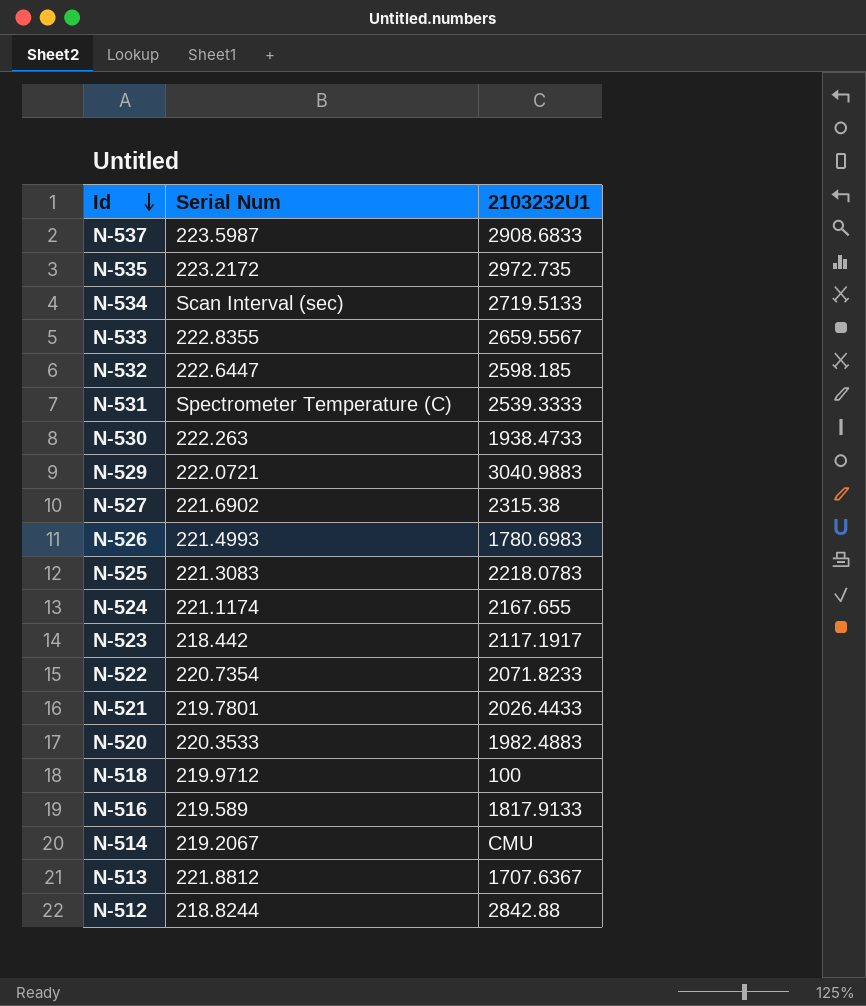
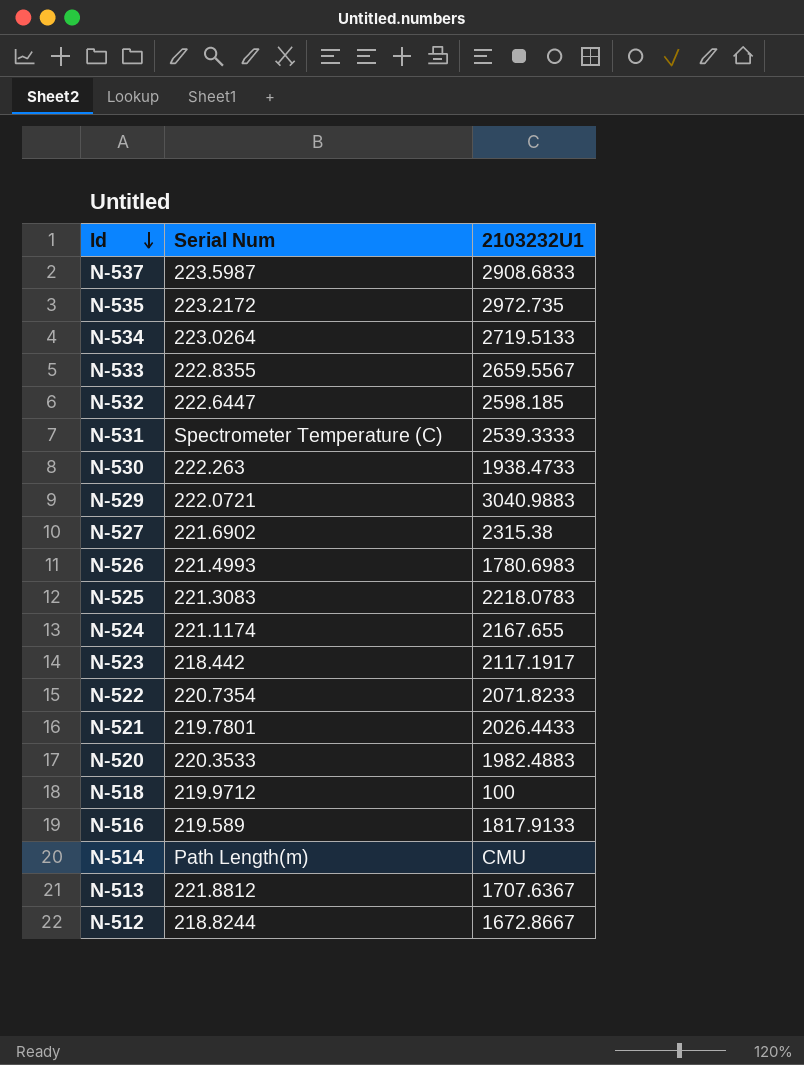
N-534 | Serial Num: Scan Interval (sec) -> 223.0264
N-514 | Serial Num: 219.2067 -> Path Length(m)
N-512 | 2103232U1: 2842.88 -> 1672.8667

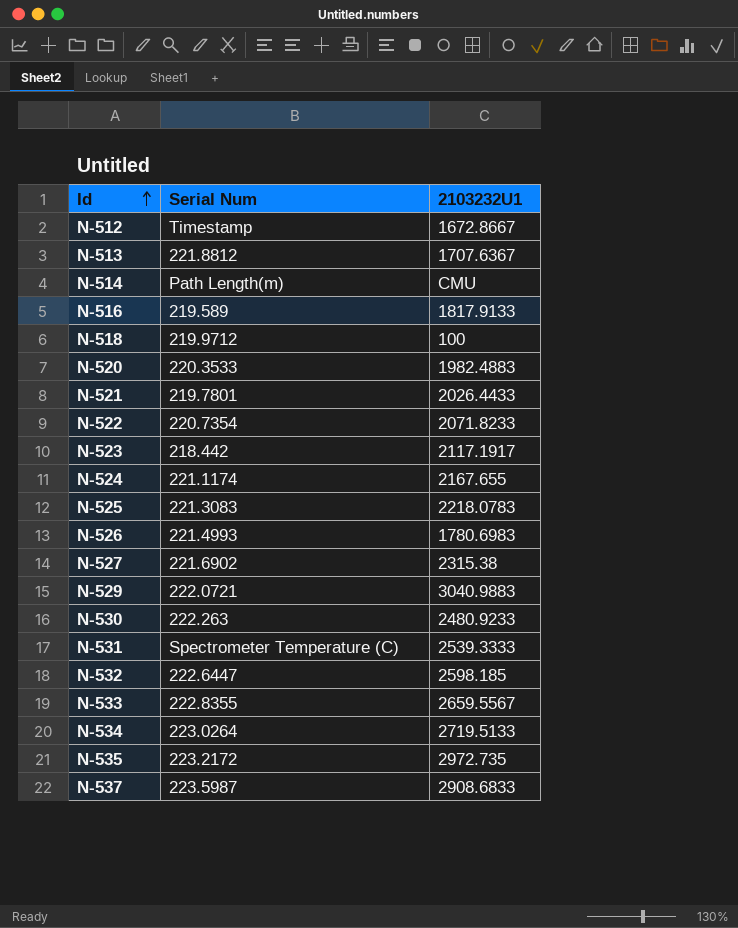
row order: Id descending -> Id ascending
N-512 | Serial Num: 218.8244 -> Timestamp
N-530 | 2103232U1: 1938.4733 -> 2480.9233

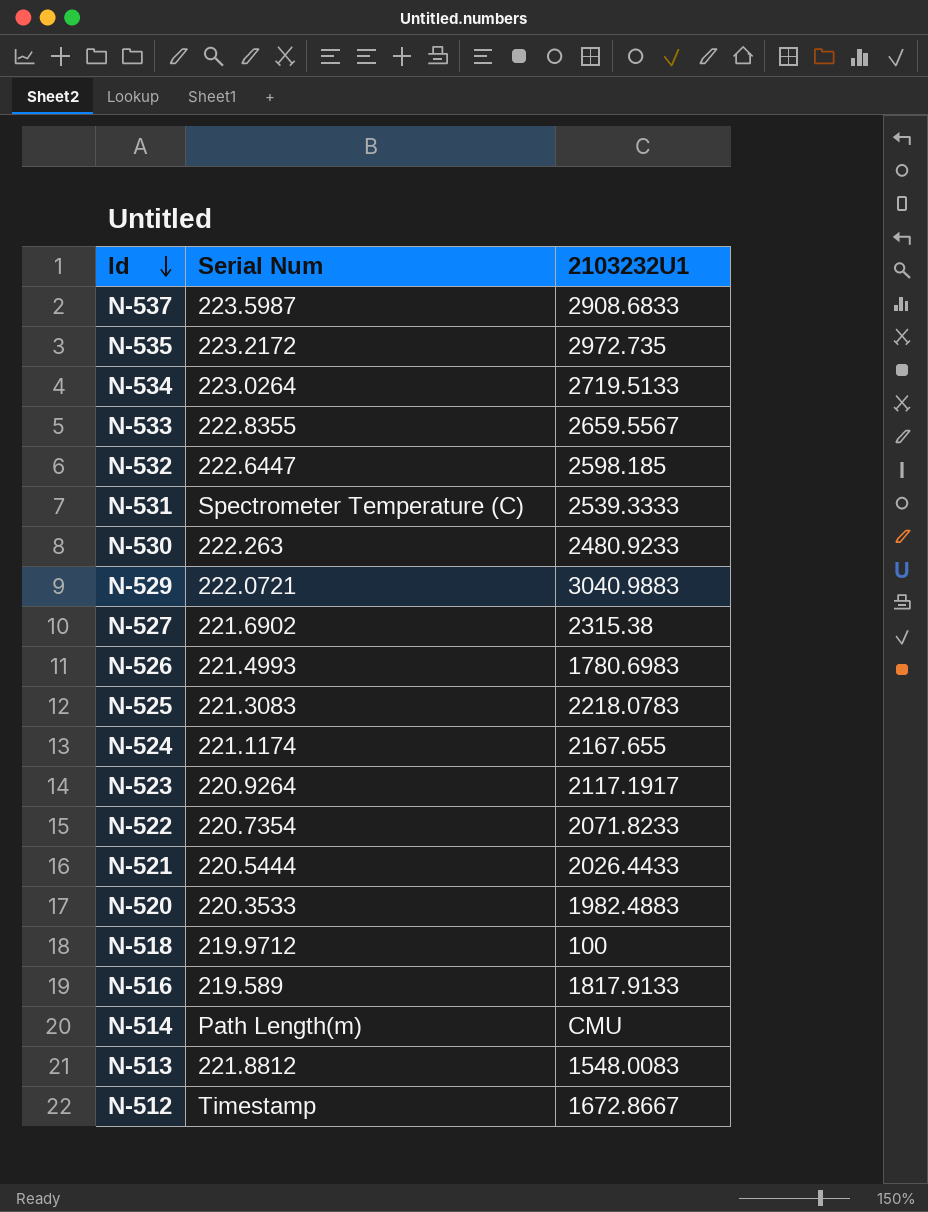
row order: Id ascending -> Id descending
N-523 | Serial Num: 218.442 -> 220.9264
N-521 | Serial Num: 219.7801 -> 220.5444
N-513 | 2103232U1: 1707.6367 -> 1548.0083

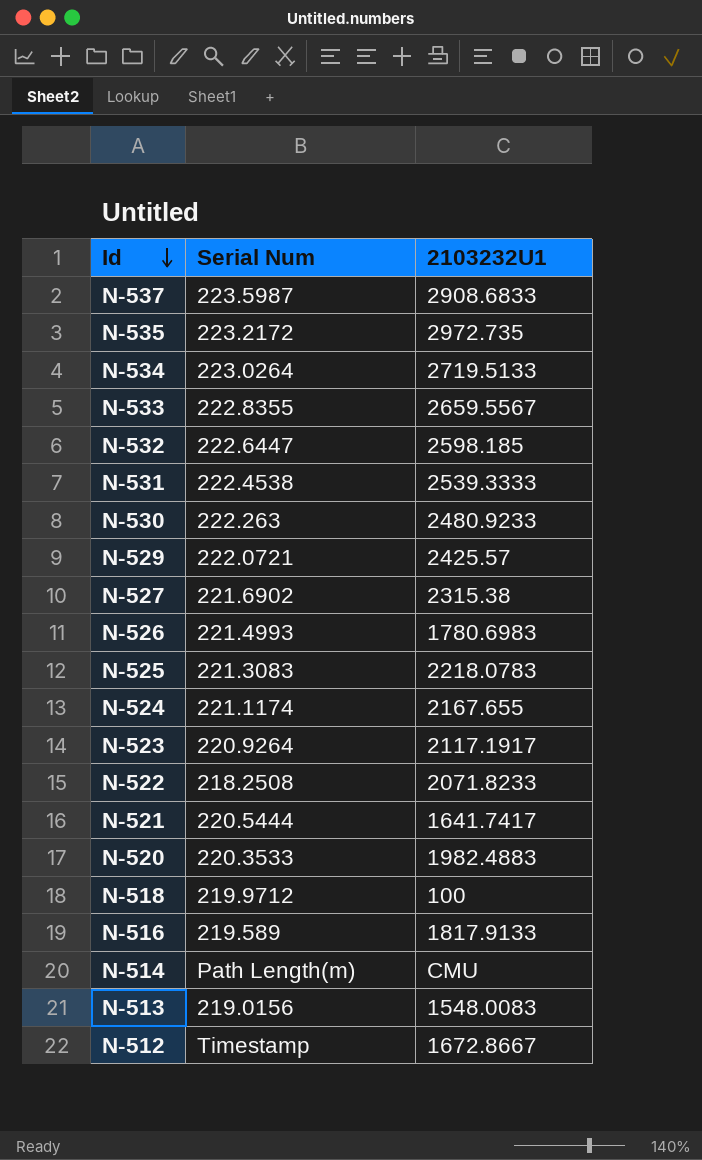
N-531 | Serial Num: Spectrometer Temperature (C) -> 222.4538
N-529 | 2103232U1: 3040.9883 -> 2425.57
N-522 | Serial Num: 220.7354 -> 218.2508
N-521 | 2103232U1: 2026.4433 -> 1641.7417
N-513 | Serial Num: 221.8812 -> 219.0156

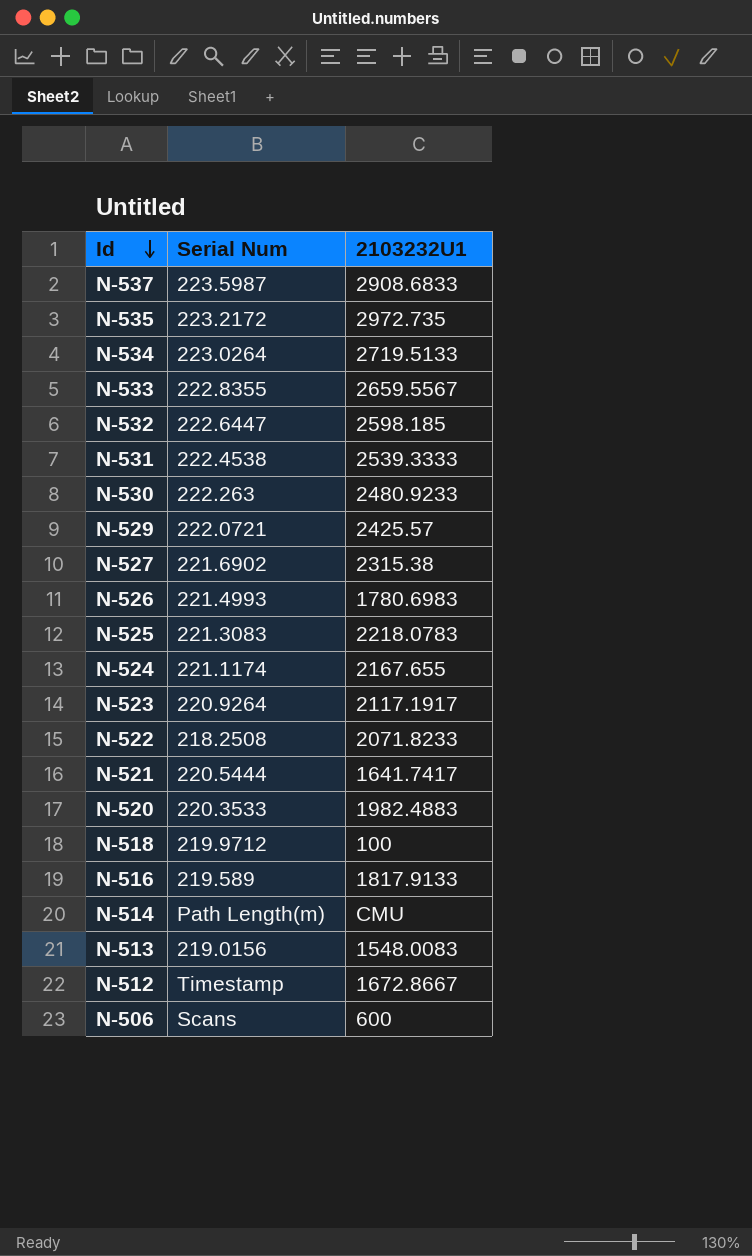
row N-506: none -> Scans | 600

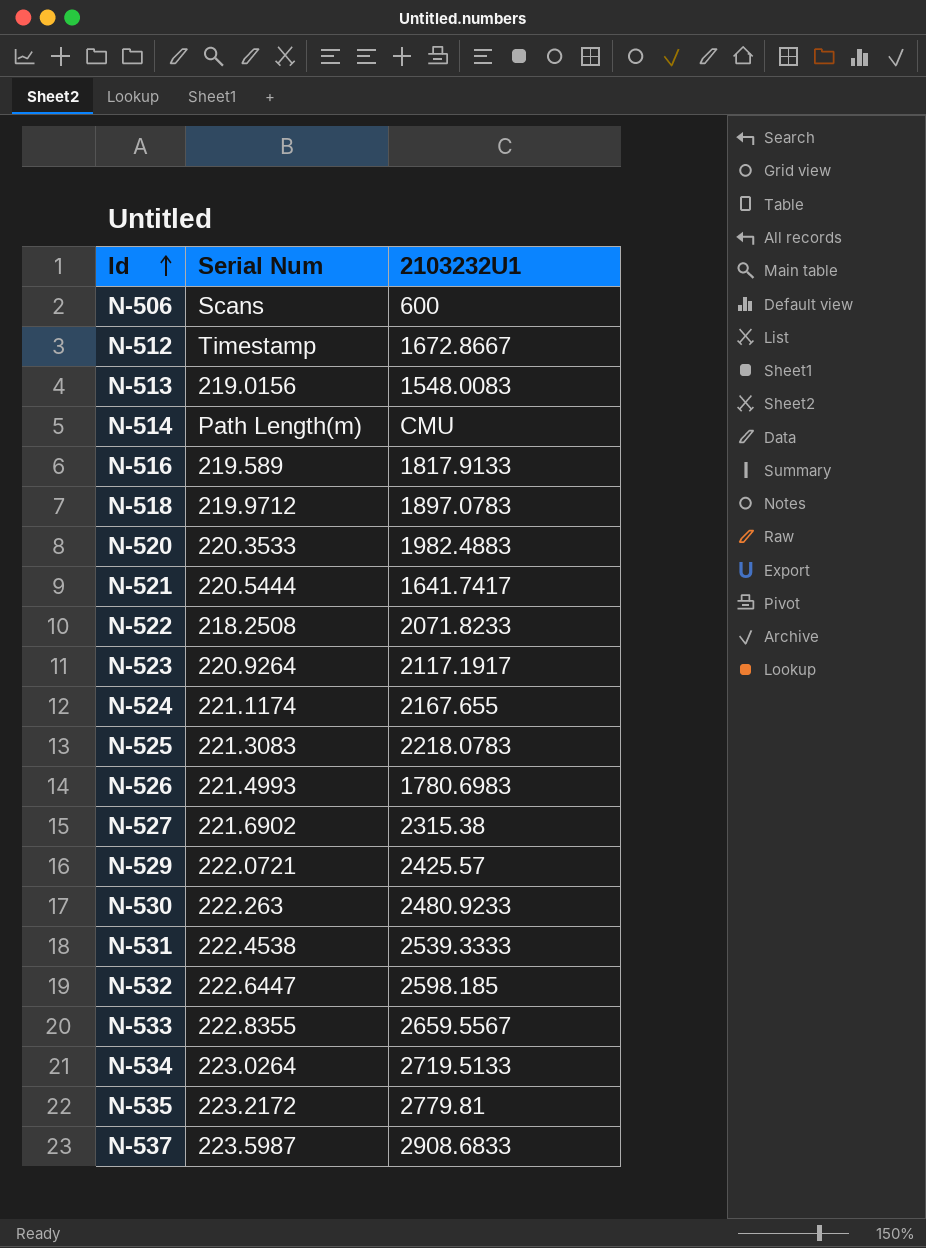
row order: Id descending -> Id ascending
N-518 | 2103232U1: 100 -> 1897.0783
N-535 | 2103232U1: 2972.735 -> 2779.81

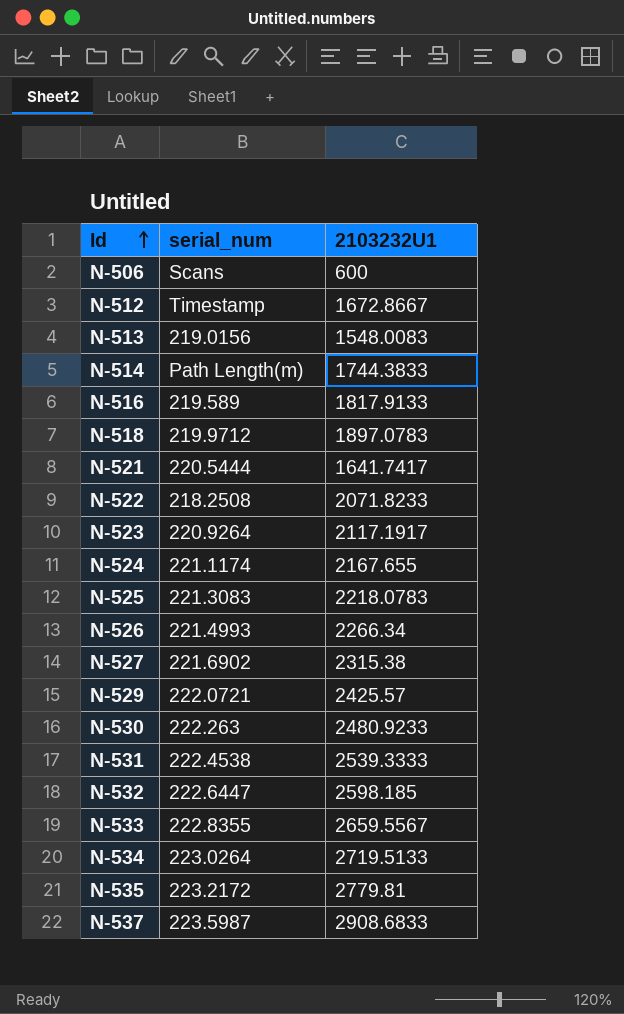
column name: Serial Num -> serial_num
row N-520: 220.3533 | 1982.4883 -> none
N-514 | 2103232U1: CMU -> 1744.3833
N-526 | 2103232U1: 1780.6983 -> 2266.34

